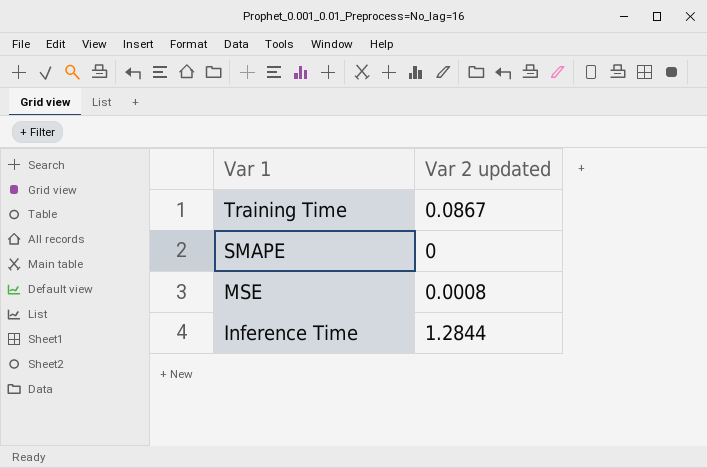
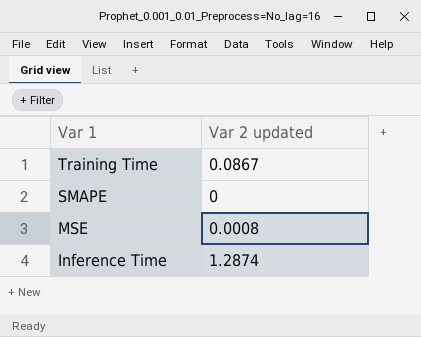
Inference Time | Var 2 updated: 1.2844 -> 1.2874

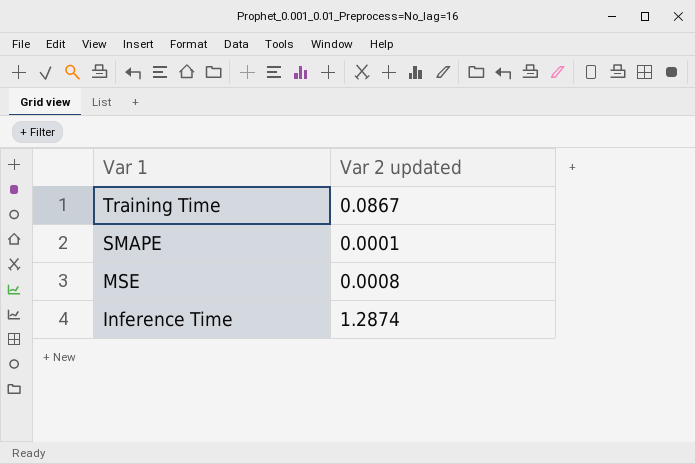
SMAPE | Var 2 updated: 0 -> 0.0001

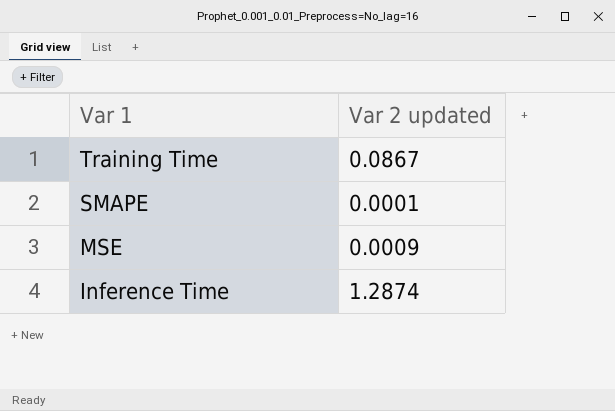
MSE | Var 2 updated: 0.0008 -> 0.0009

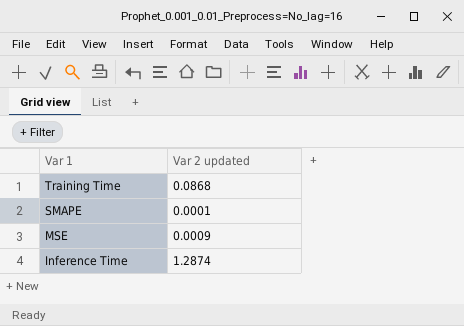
Training Time | Var 2 updated: 0.0867 -> 0.0868

